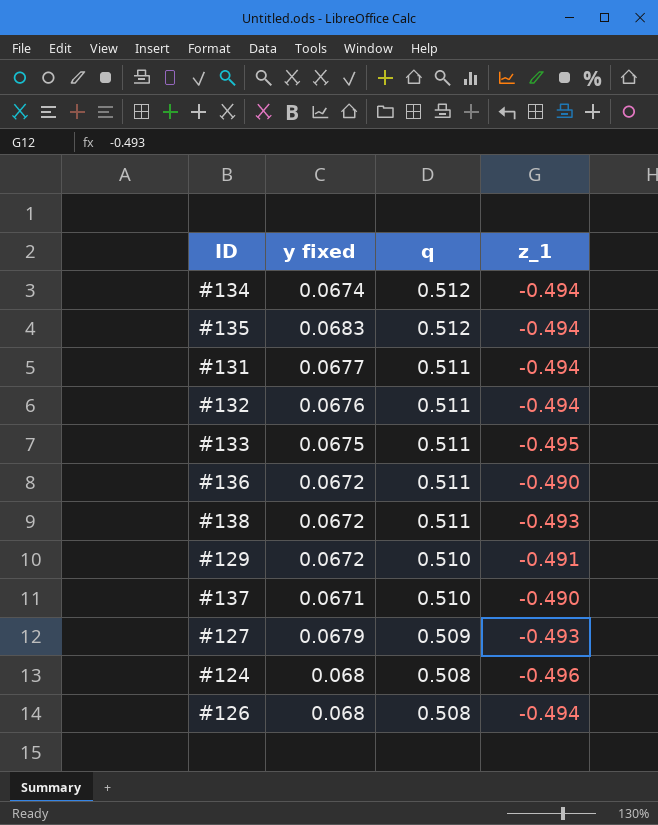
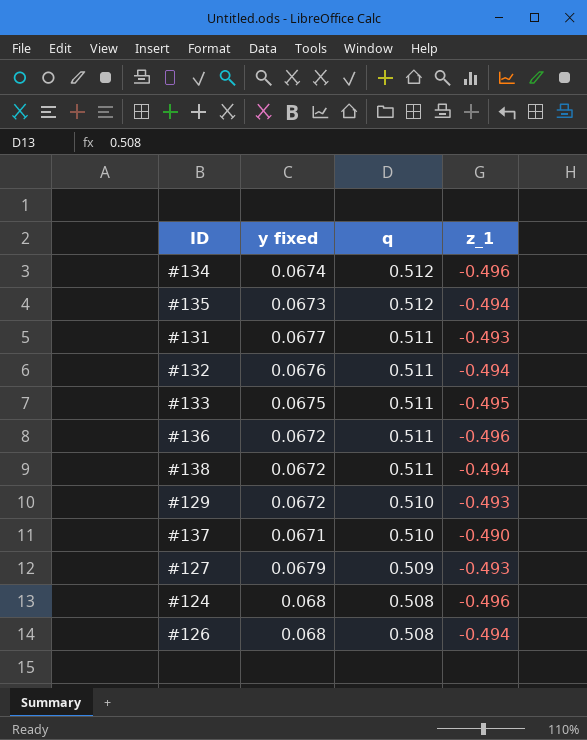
#134 | z_1: -0.494 -> -0.496
#135 | y fixed: 0.0683 -> 0.0673
#131 | z_1: -0.494 -> -0.493
#136 | z_1: -0.490 -> -0.496
#138 | z_1: -0.493 -> -0.494
#129 | z_1: -0.491 -> -0.493

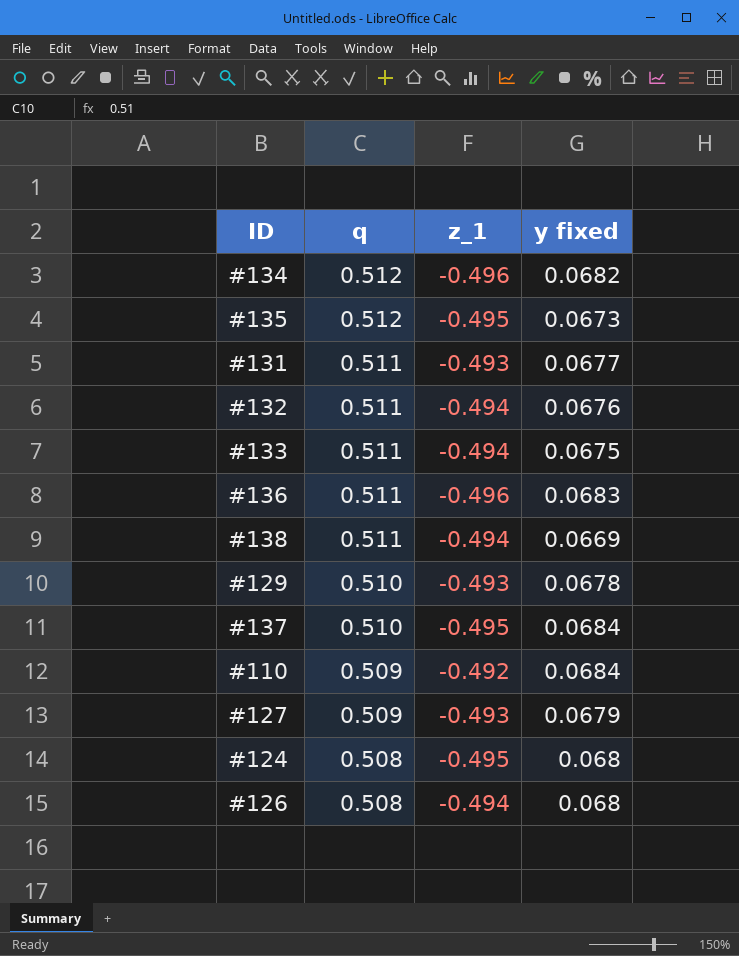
column y fixed | position: 2 -> 4
#134 | y fixed: 0.0674 -> 0.0682
#135 | z_1: -0.494 -> -0.495
#133 | z_1: -0.495 -> -0.494
#136 | y fixed: 0.0672 -> 0.0683
#138 | y fixed: 0.0672 -> 0.0669
#129 | y fixed: 0.0672 -> 0.0678
#137 | z_1: -0.490 -> -0.495
#137 | y fixed: 0.0671 -> 0.0684
row #110: none -> 0.509 | -0.492 | 0.0684
#124 | z_1: -0.496 -> -0.495

